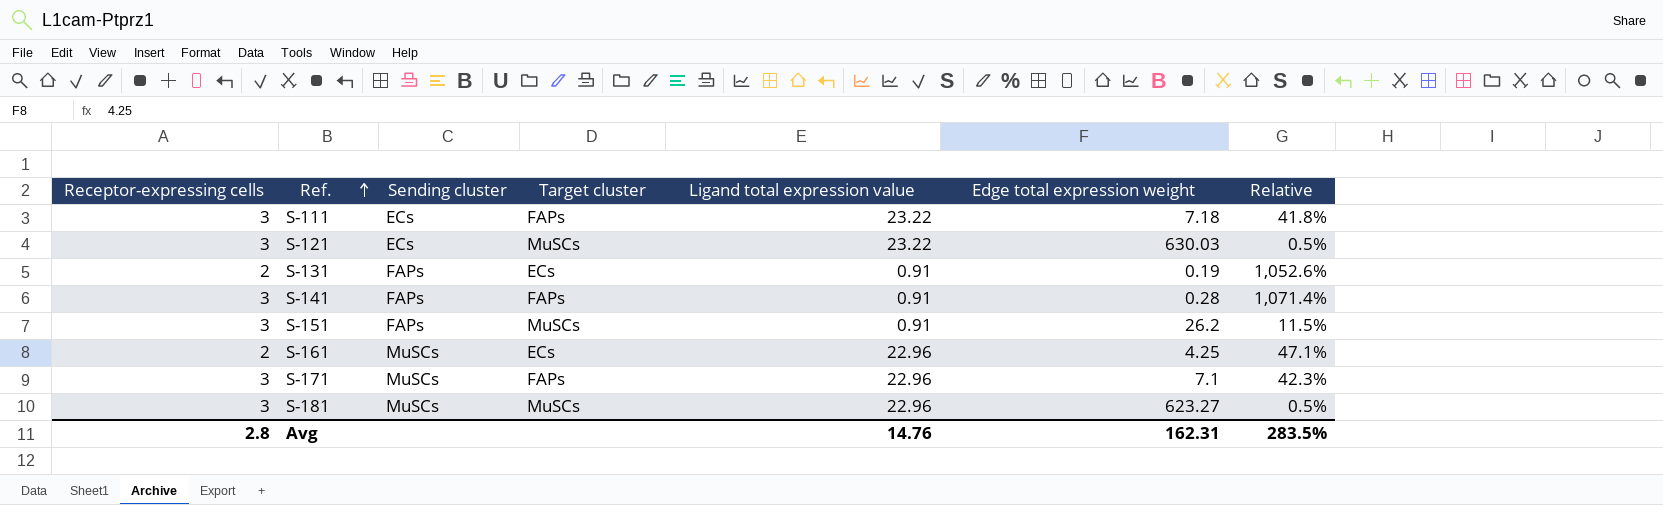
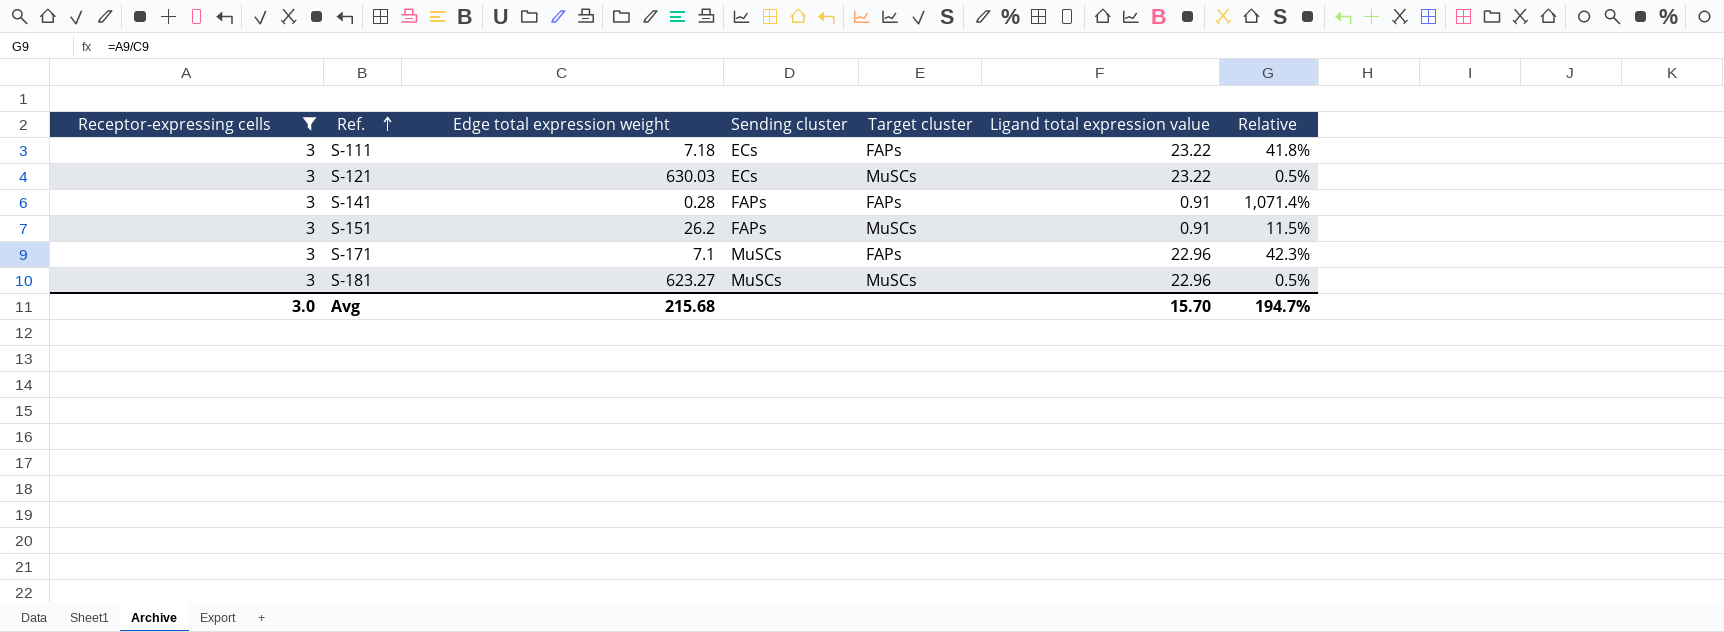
filter: none -> Receptor-expressing cells = 3
column Edge total expression weight | position: 6 -> 3
Avg | Receptor-expressing cells: 2.8 -> 3.0
Avg | Edge total expression weight: 162.31 -> 215.68
Avg | Ligand total expression value: 14.76 -> 15.70
Avg | Relative: 283.5% -> 194.7%

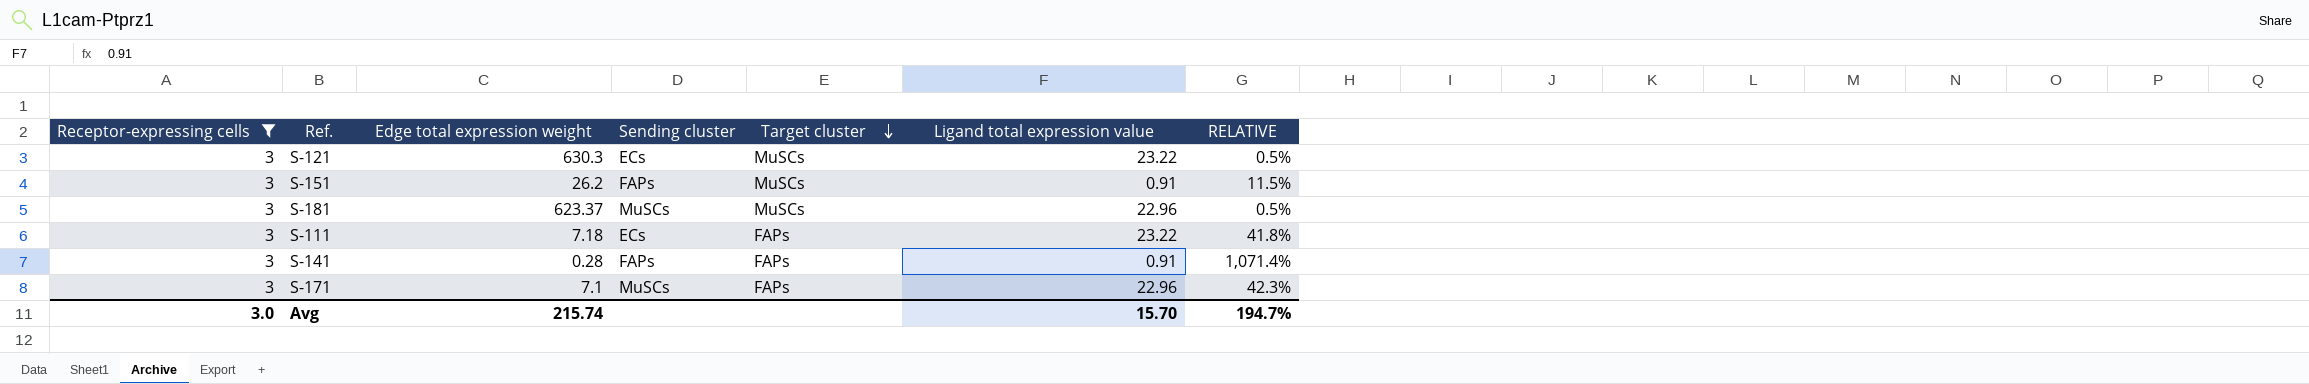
row order: Ref. ascending -> Target cluster descending
column name: Relative -> RELATIVE
S-121 | Edge total expression weight: 630.03 -> 630.3
S-181 | Edge total expression weight: 623.27 -> 623.37
Avg | Edge total expression weight: 215.68 -> 215.74

